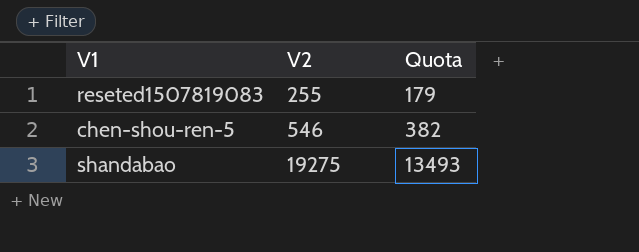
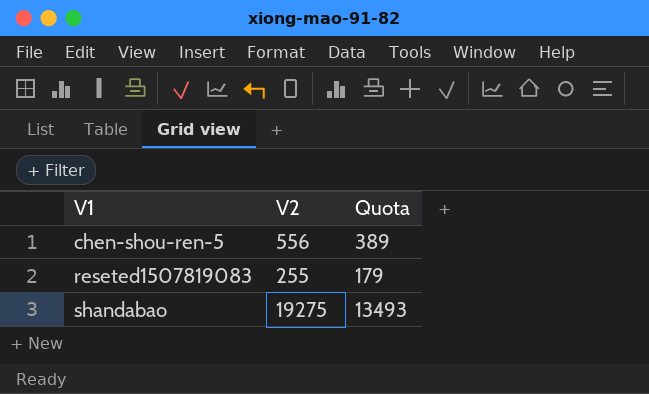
row order: V2 ascending -> V1 ascending
chen-shou-ren-5 | V2: 546 -> 556
chen-shou-ren-5 | Quota: 382 -> 389

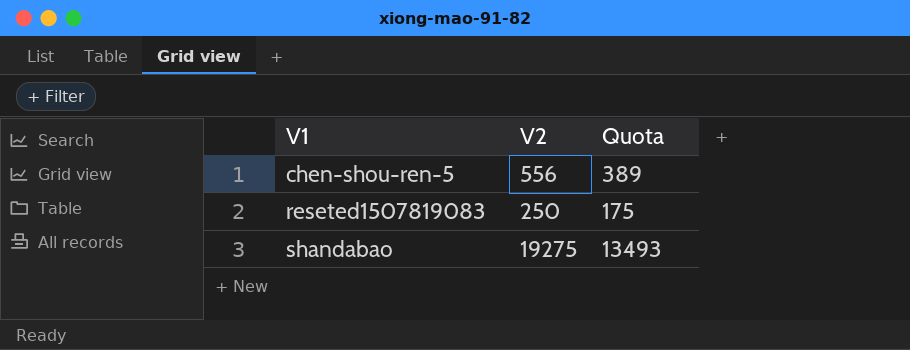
reseted1507819083 | V2: 255 -> 250
reseted1507819083 | Quota: 179 -> 175

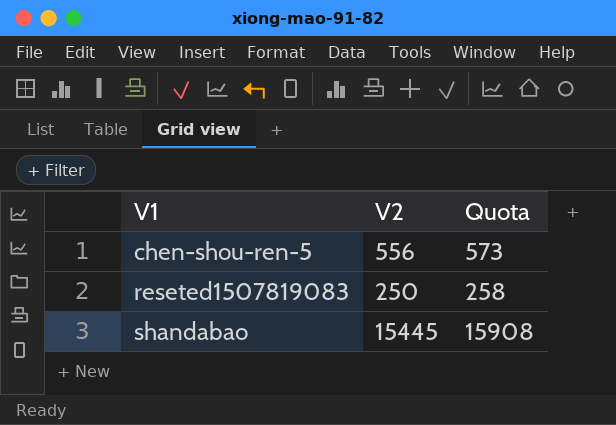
column Quota | formula: [V2] * 0.7 -> [V2] * 1.03
shandabao | V2: 19275 -> 15445

